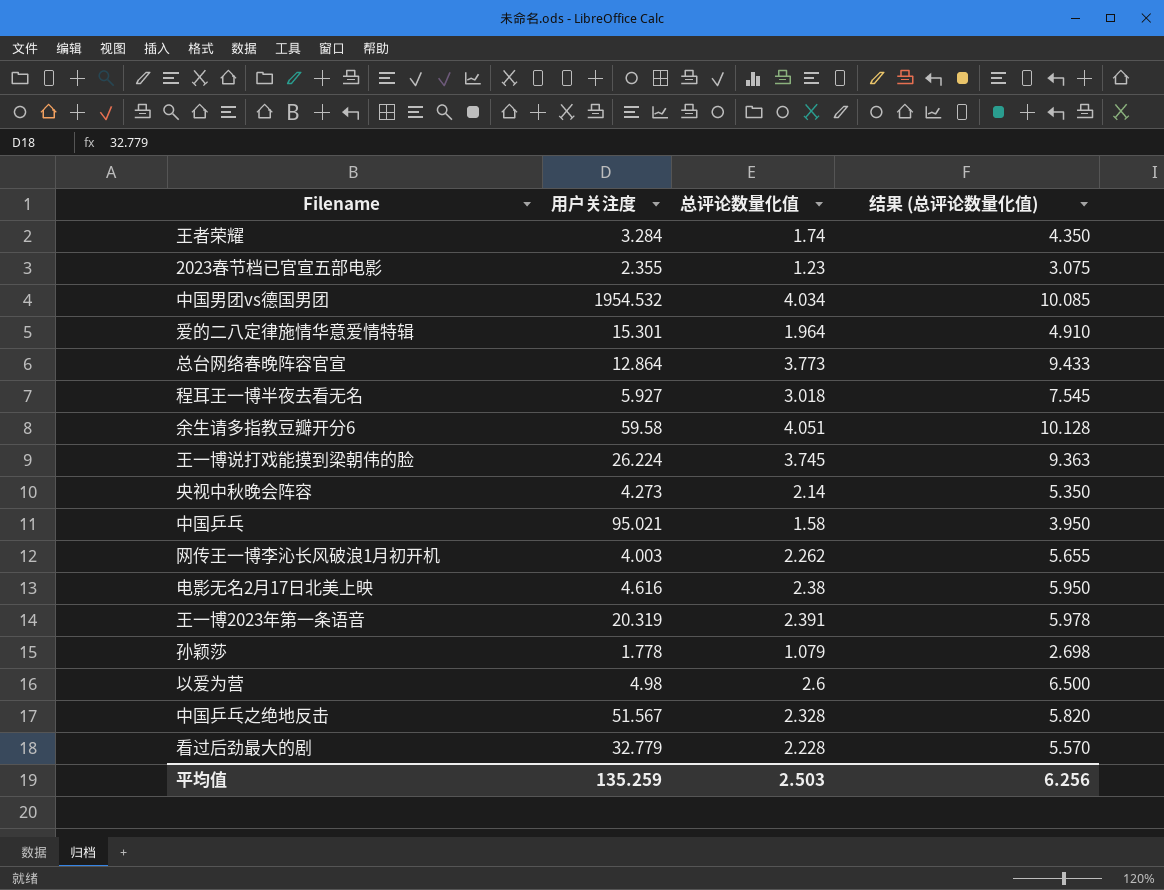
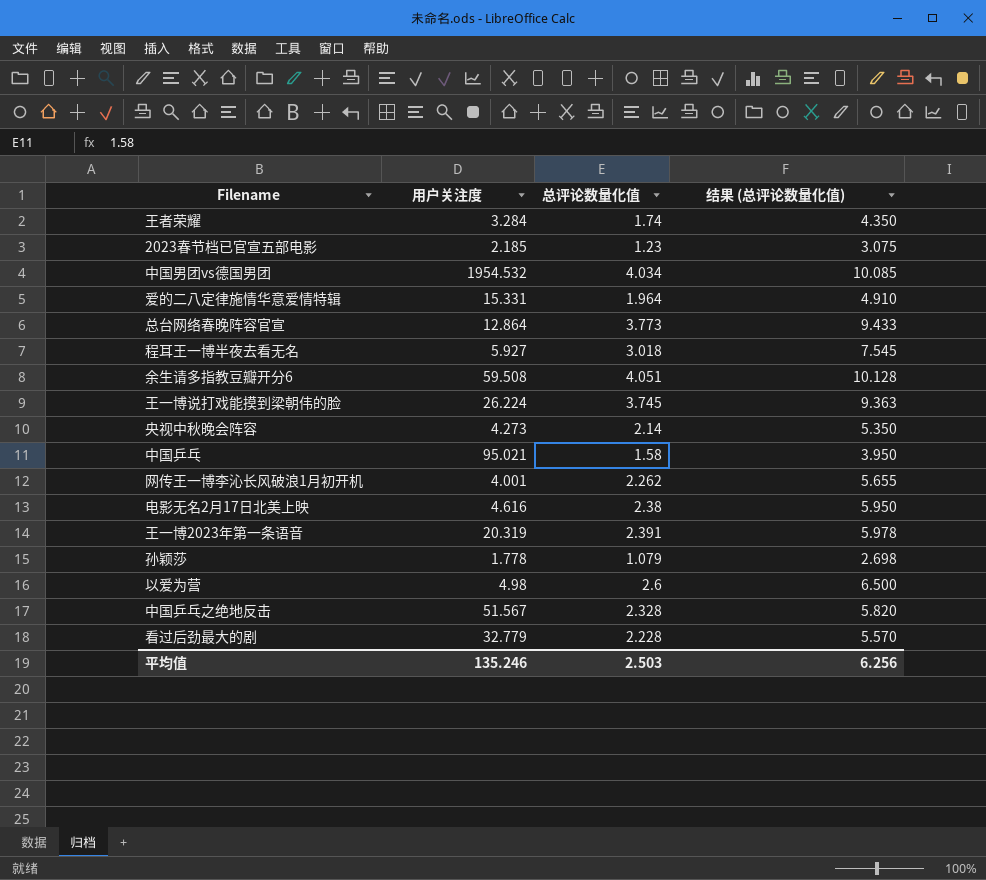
2023春节档已官宣五部电影 | 用户关注度: 2.355 -> 2.185
爱的二八定律施情华意爱情特辑 | 用户关注度: 15.301 -> 15.331
余生请多指教豆瓣开分6 | 用户关注度: 59.58 -> 59.508
网传王一博李沁长风破浪1月初开机 | 用户关注度: 4.003 -> 4.001
平均值 | 用户关注度: 135.259 -> 135.246

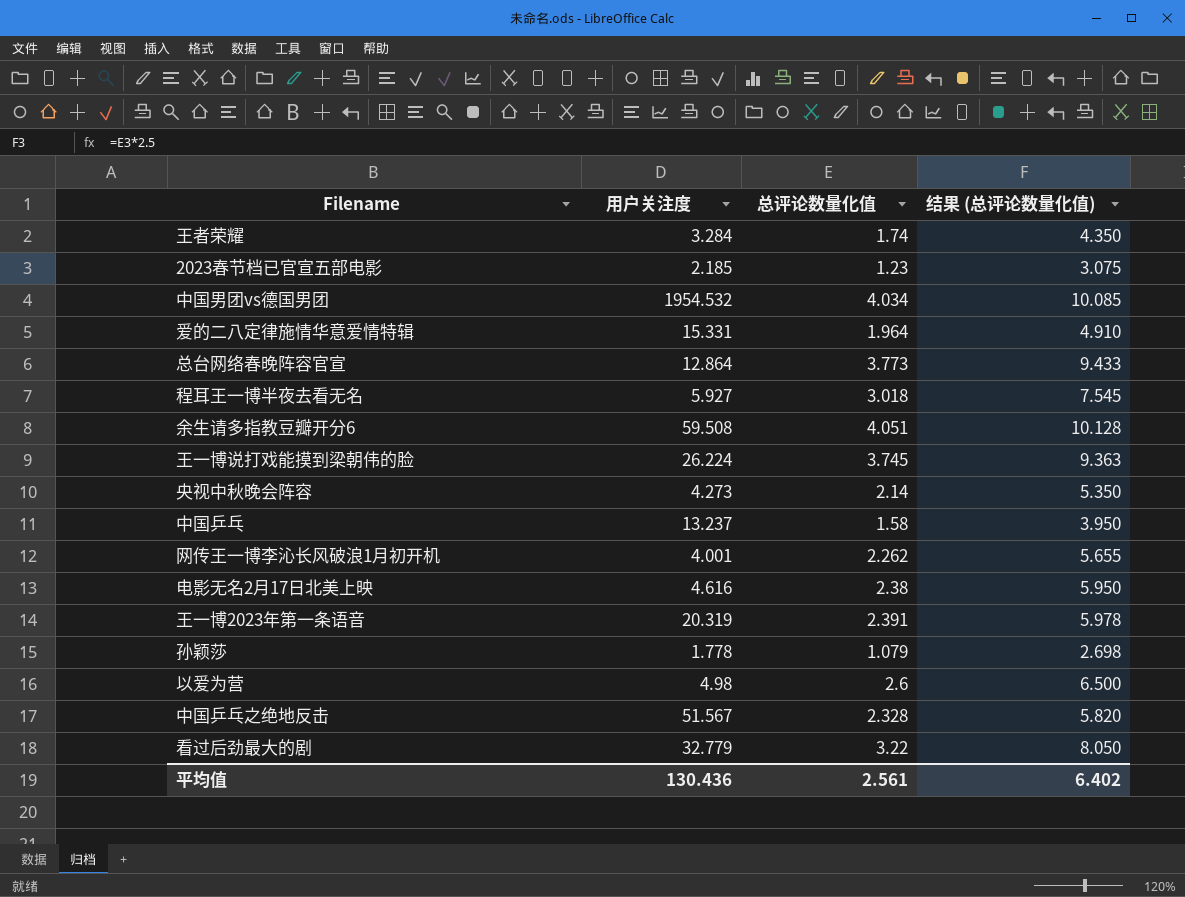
中国乒乓 | 用户关注度: 95.021 -> 13.237
看过后劲最大的剧 | 总评论数量化值: 2.228 -> 3.22
看过后劲最大的剧 | 结果 (总评论数量化值): 5.570 -> 8.050
平均值 | 用户关注度: 135.246 -> 130.436
平均值 | 总评论数量化值: 2.503 -> 2.561
平均值 | 结果 (总评论数量化值): 6.256 -> 6.402

